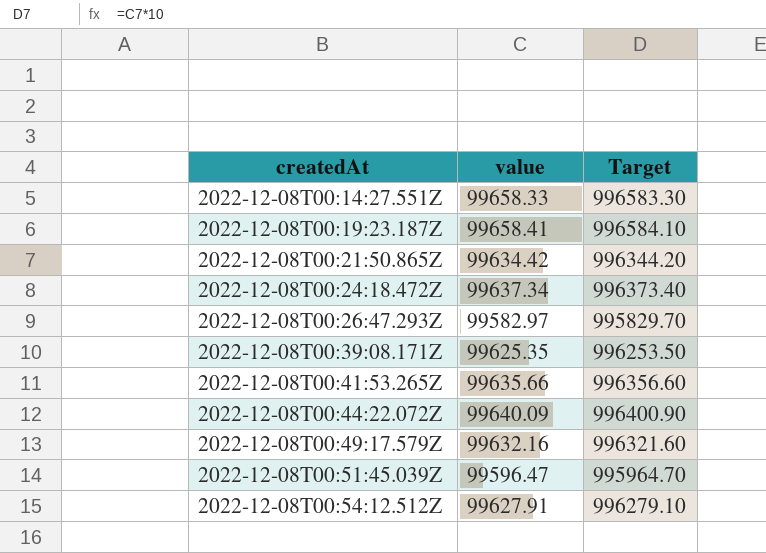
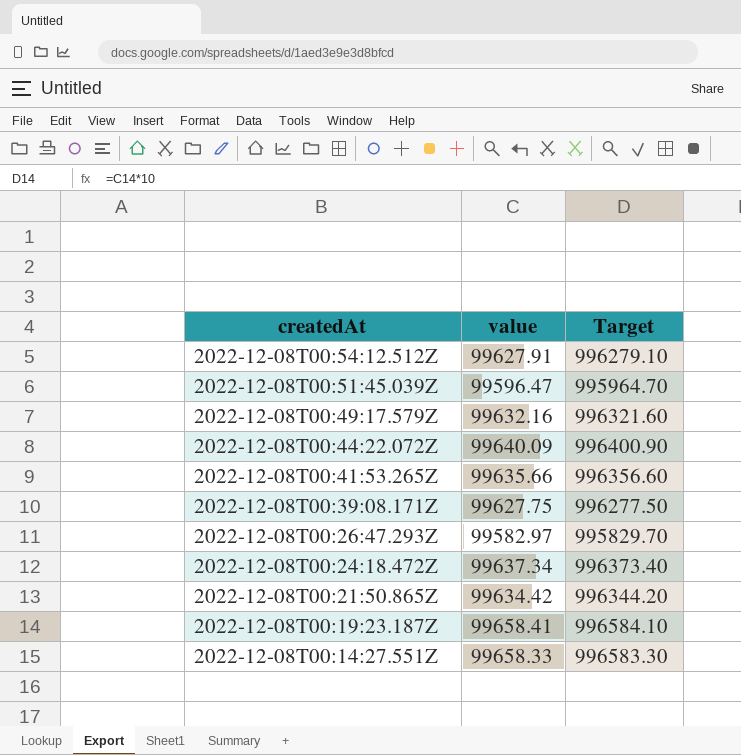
row order: createdAt ascending -> createdAt descending
2022-12-08T00:39:08.171Z | value: 99625.35 -> 99627.75
2022-12-08T00:39:08.171Z | Target: 996253.50 -> 996277.50

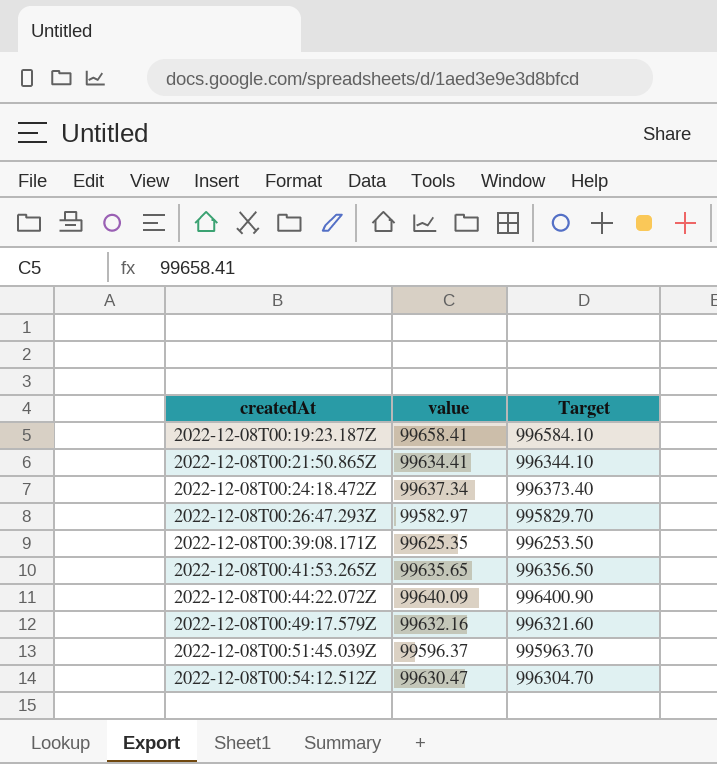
row order: createdAt descending -> createdAt ascending
row 2022-12-08T00:14:27.551Z: 99658.33 | 996583.30 -> none
2022-12-08T00:21:50.865Z | value: 99634.42 -> 99634.41
2022-12-08T00:21:50.865Z | Target: 996344.20 -> 996344.10
2022-12-08T00:39:08.171Z | value: 99627.75 -> 99625.35
2022-12-08T00:39:08.171Z | Target: 996277.50 -> 996253.50
2022-12-08T00:41:53.265Z | value: 99635.66 -> 99635.65
2022-12-08T00:41:53.265Z | Target: 996356.60 -> 996356.50
2022-12-08T00:51:45.039Z | value: 99596.47 -> 99596.37
2022-12-08T00:51:45.039Z | Target: 995964.70 -> 995963.70
2022-12-08T00:54:12.512Z | value: 99627.91 -> 99630.47
2022-12-08T00:54:12.512Z | Target: 996279.10 -> 996304.70

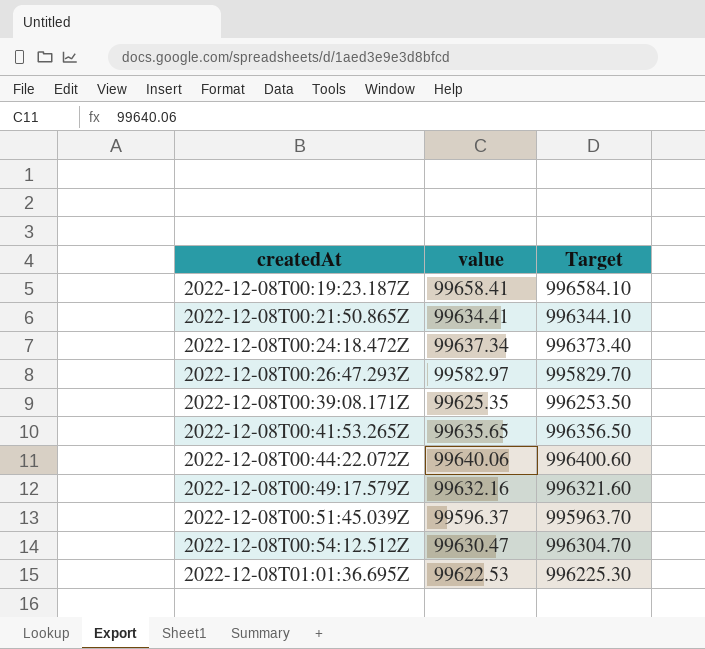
2022-12-08T00:44:22.072Z | value: 99640.09 -> 99640.06
2022-12-08T00:44:22.072Z | Target: 996400.90 -> 996400.60
row 2022-12-08T01:01:36.695Z: none -> 99622.53 | 996225.30

